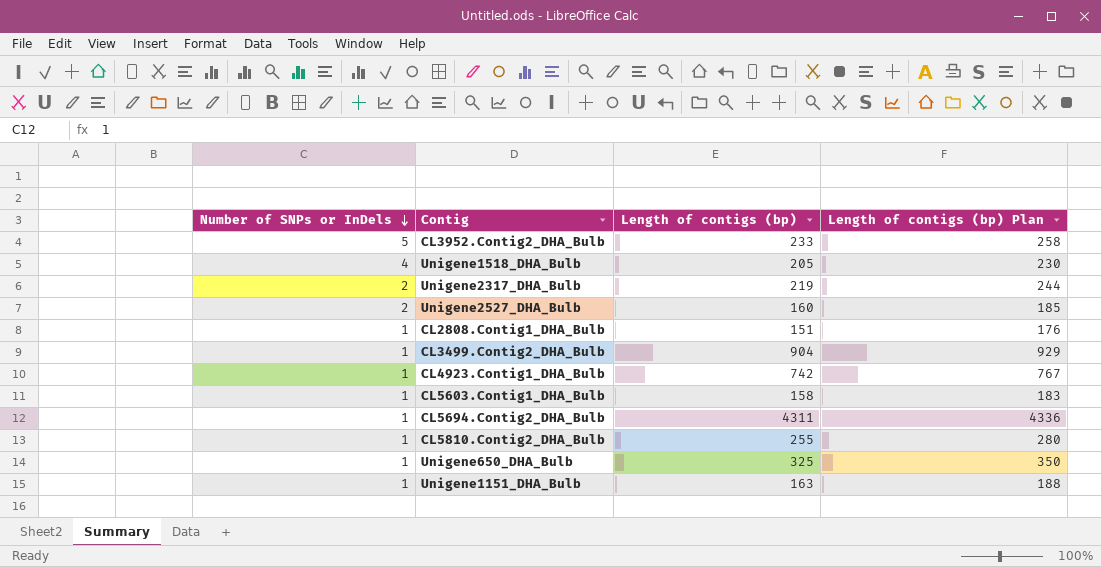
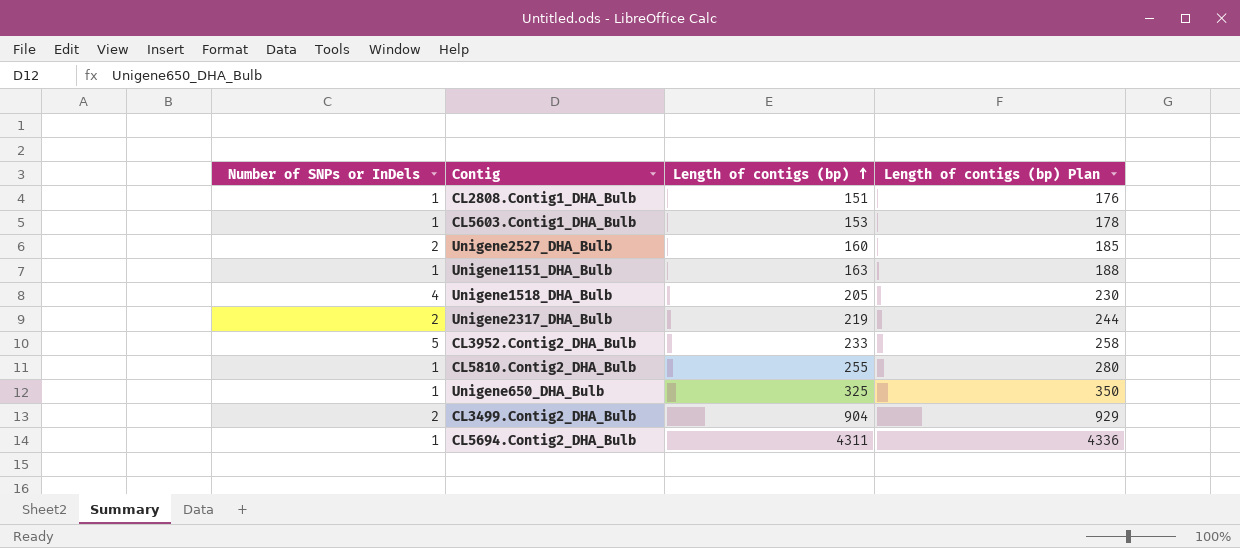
row order: Number of SNPs or InDels descending -> Length of contigs (bp) ascending
row CL4923.Contig1_DHA_Bulb: 1 | 742 | 767 -> none
CL5603.Contig1_DHA_Bulb | Length of contigs (bp): 158 -> 153
CL5603.Contig1_DHA_Bulb | Length of contigs (bp) Plan: 183 -> 178
CL3499.Contig2_DHA_Bulb | Number of SNPs or InDels: 1 -> 2

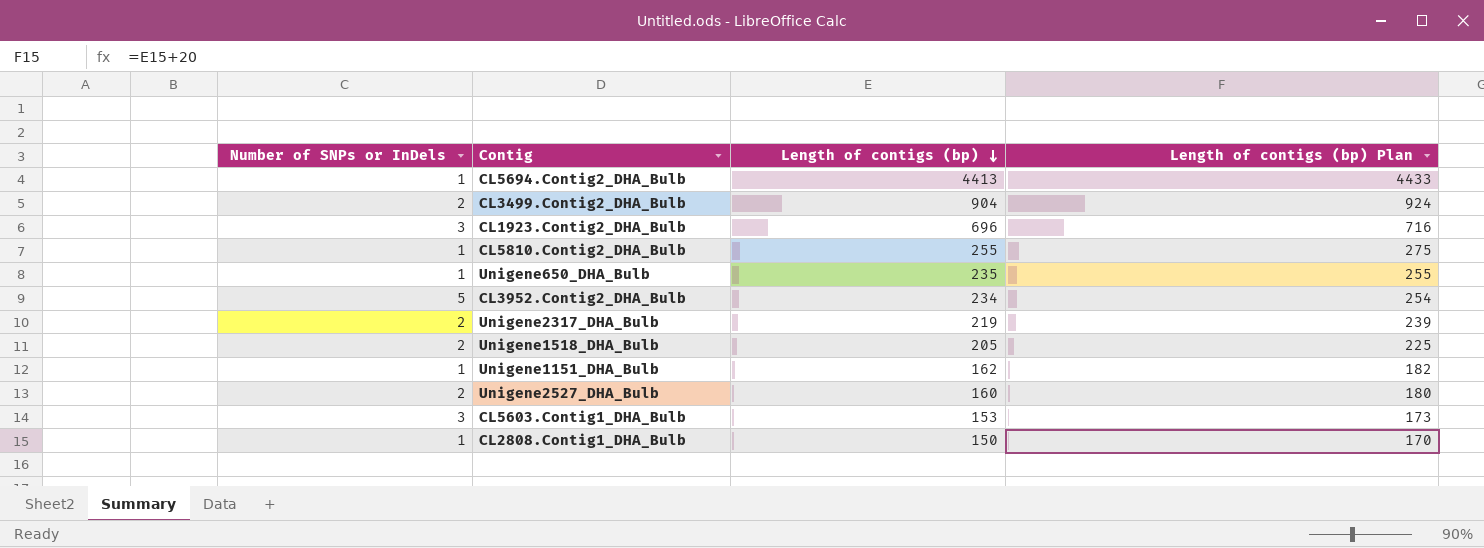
row order: Length of contigs (bp) ascending -> Length of contigs (bp) descending
column Length of contigs (bp) Plan | formula: [Length of contigs (bp)] + 25 -> [Length of contigs (bp)] + 20
CL5694.Contig2_DHA_Bulb | Length of contigs (bp): 4311 -> 4413
row CL1923.Contig2_DHA_Bulb: none -> 3 | 696 | 716
Unigene650_DHA_Bulb | Length of contigs (bp): 325 -> 235
CL3952.Contig2_DHA_Bulb | Length of contigs (bp): 233 -> 234
Unigene1518_DHA_Bulb | Number of SNPs or InDels: 4 -> 2
Unigene1151_DHA_Bulb | Length of contigs (bp): 163 -> 162
CL5603.Contig1_DHA_Bulb | Number of SNPs or InDels: 1 -> 3
CL2808.Contig1_DHA_Bulb | Length of contigs (bp): 151 -> 150

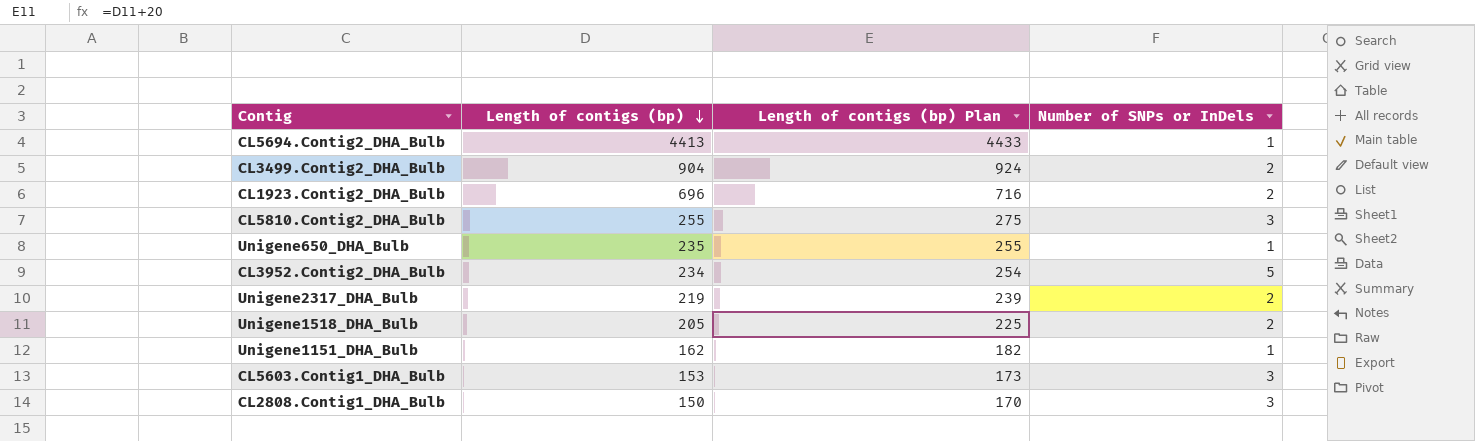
column Number of SNPs or InDels | position: 1 -> 4
row Unigene2527_DHA_Bulb: 2 | 160 | 180 -> none
CL1923.Contig2_DHA_Bulb | Number of SNPs or InDels: 3 -> 2
CL5810.Contig2_DHA_Bulb | Number of SNPs or InDels: 1 -> 3
CL2808.Contig1_DHA_Bulb | Number of SNPs or InDels: 1 -> 3

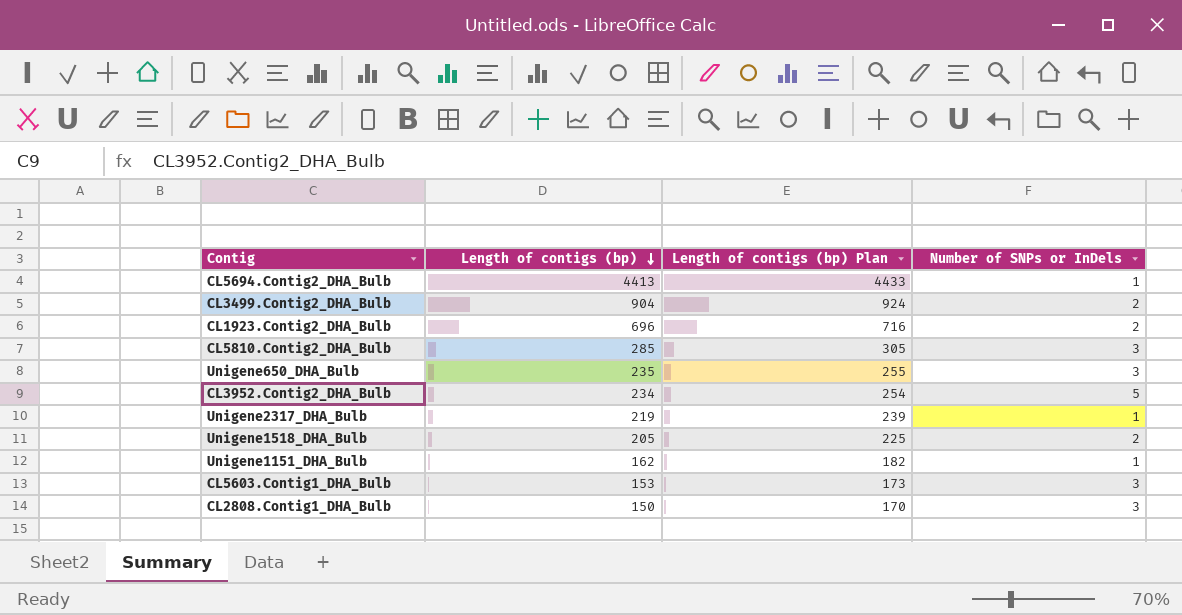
CL5810.Contig2_DHA_Bulb | Length of contigs (bp): 255 -> 285
CL5810.Contig2_DHA_Bulb | Length of contigs (bp) Plan: 275 -> 305
Unigene650_DHA_Bulb | Number of SNPs or InDels: 1 -> 3
Unigene2317_DHA_Bulb | Number of SNPs or InDels: 2 -> 1

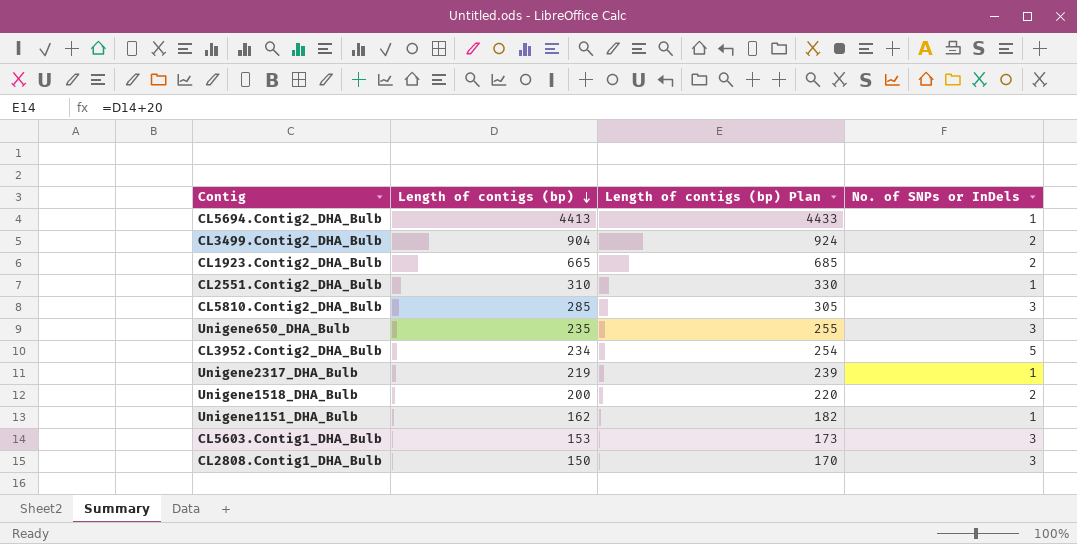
column name: Number of SNPs or InDels -> No. of SNPs or InDels
CL1923.Contig2_DHA_Bulb | Length of contigs (bp): 696 -> 665
CL1923.Contig2_DHA_Bulb | Length of contigs (bp) Plan: 716 -> 685
row CL2551.Contig2_DHA_Bulb: none -> 310 | 330 | 1
Unigene1518_DHA_Bulb | Length of contigs (bp): 205 -> 200
Unigene1518_DHA_Bulb | Length of contigs (bp) Plan: 225 -> 220

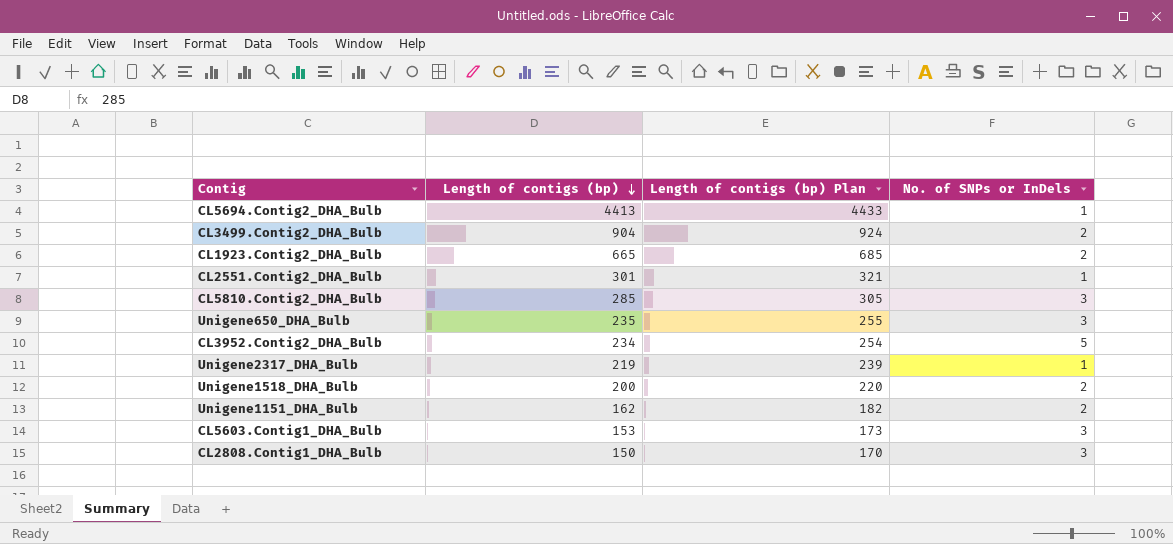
CL2551.Contig2_DHA_Bulb | Length of contigs (bp): 310 -> 301
CL2551.Contig2_DHA_Bulb | Length of contigs (bp) Plan: 330 -> 321
Unigene1151_DHA_Bulb | No. of SNPs or InDels: 1 -> 2

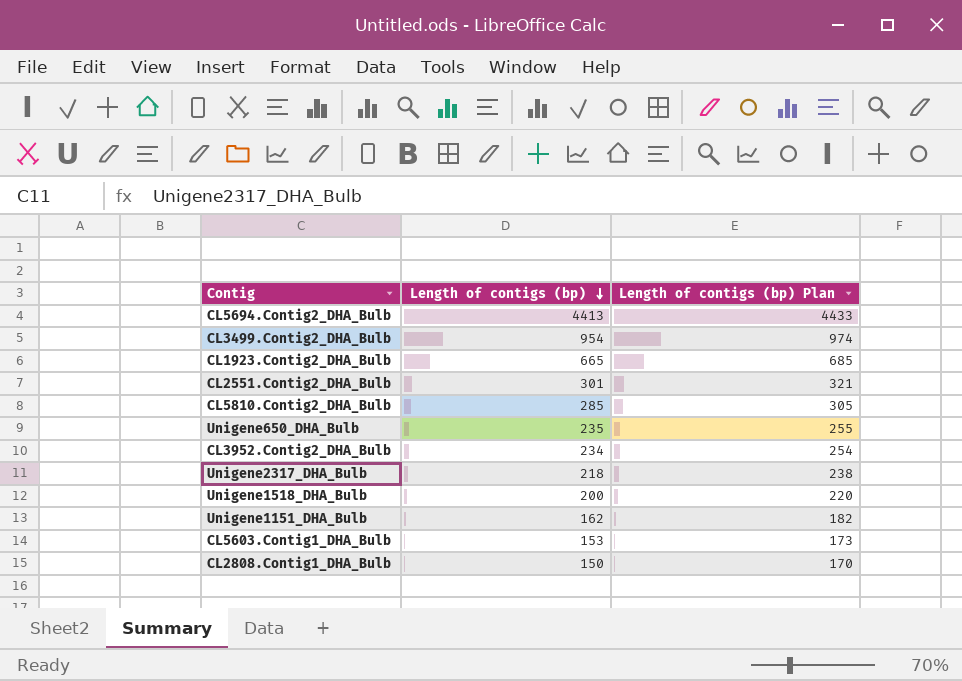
column No. of SNPs or InDels | position: 4 -> none
CL3499.Contig2_DHA_Bulb | Length of contigs (bp): 904 -> 954
CL3499.Contig2_DHA_Bulb | Length of contigs (bp) Plan: 924 -> 974
Unigene2317_DHA_Bulb | Length of contigs (bp): 219 -> 218
Unigene2317_DHA_Bulb | Length of contigs (bp) Plan: 239 -> 238

